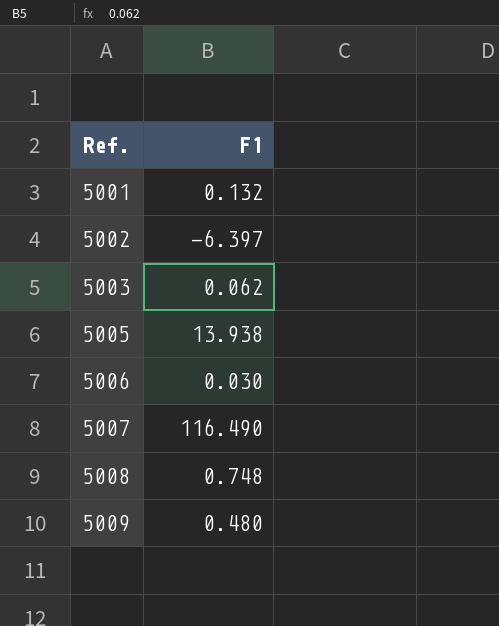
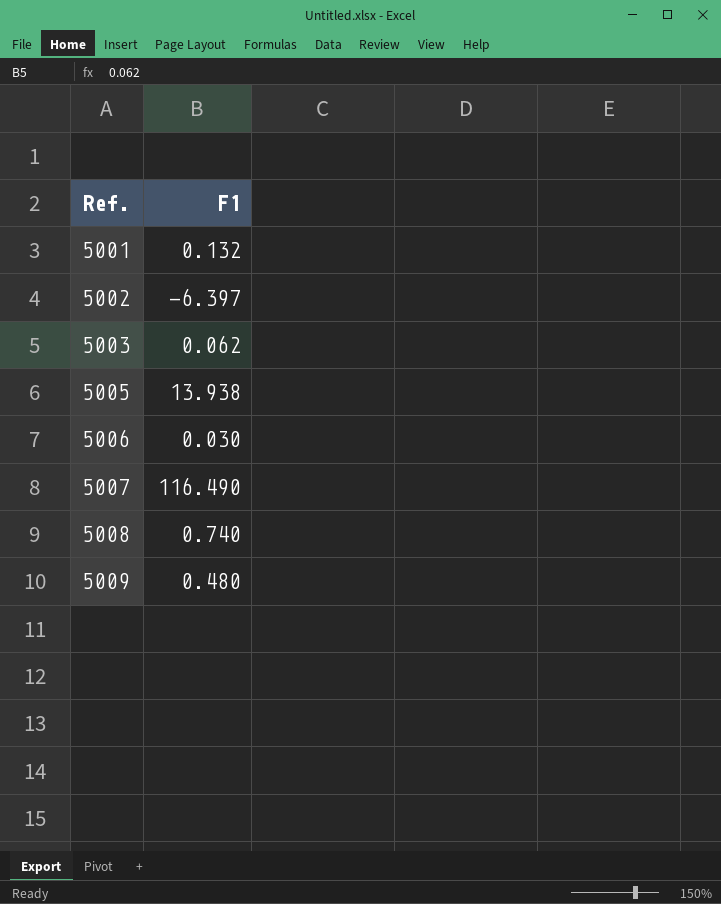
5008 | F1: 0.748 -> 0.740

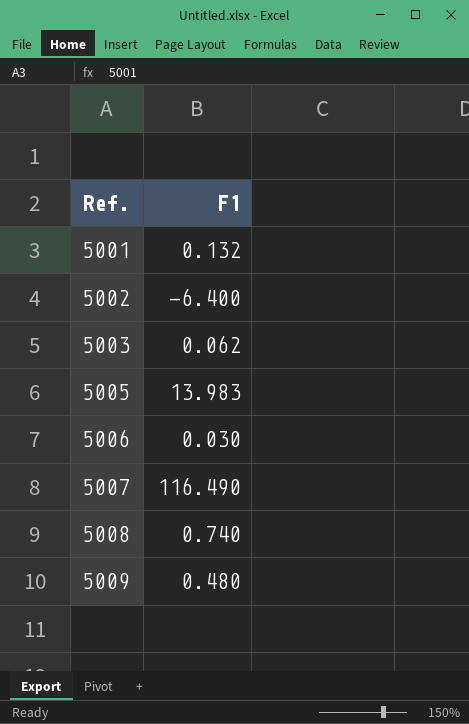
5002 | F1: -6.397 -> -6.400
5005 | F1: 13.938 -> 13.983

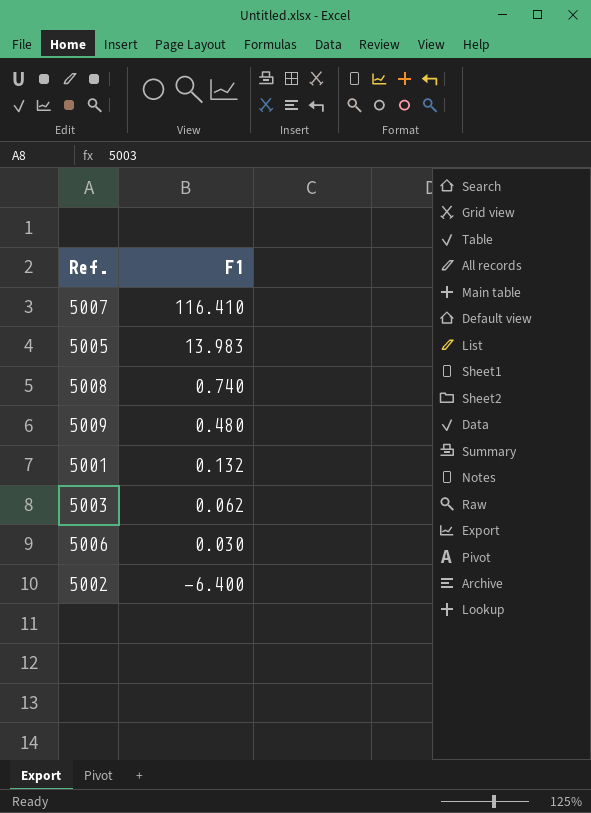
row order: Ref. ascending -> F1 descending
5007 | F1: 116.490 -> 116.410

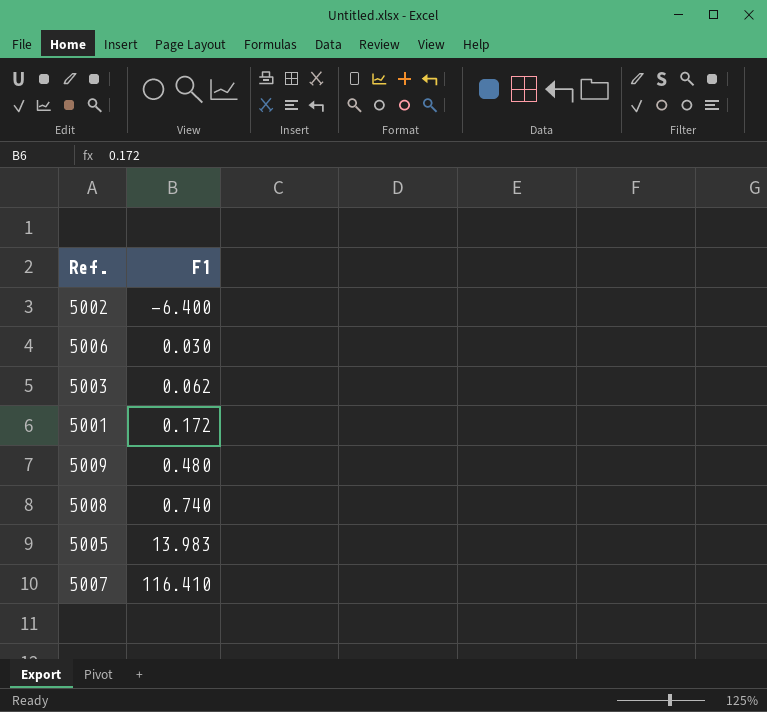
row order: F1 descending -> F1 ascending
5001 | F1: 0.132 -> 0.172

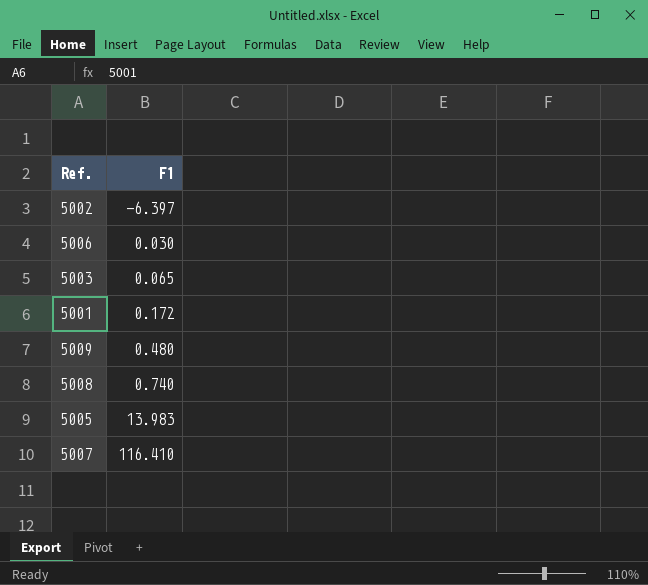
5002 | F1: -6.400 -> -6.397
5003 | F1: 0.062 -> 0.065

